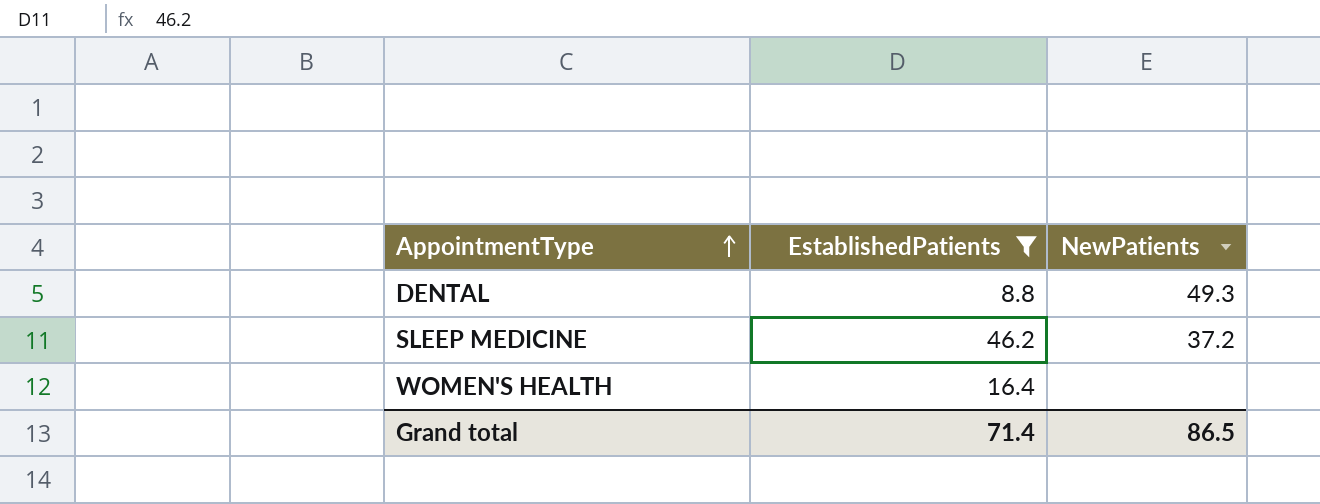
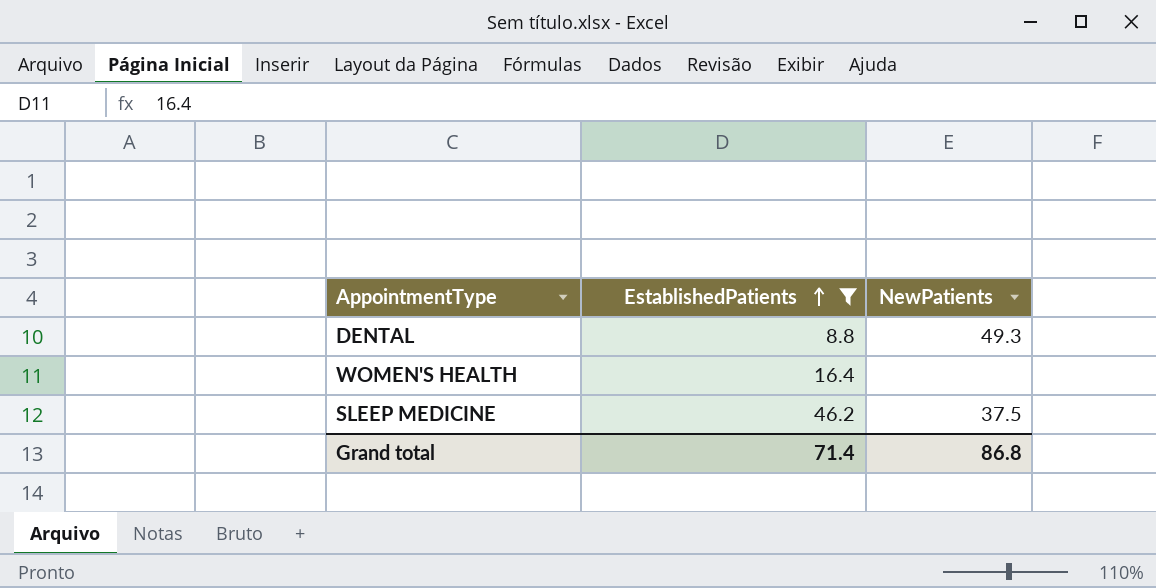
row order: AppointmentType ascending -> EstablishedPatients ascending
SLEEP MEDICINE | NewPatients: 37.2 -> 37.5
Grand total | NewPatients: 86.5 -> 86.8

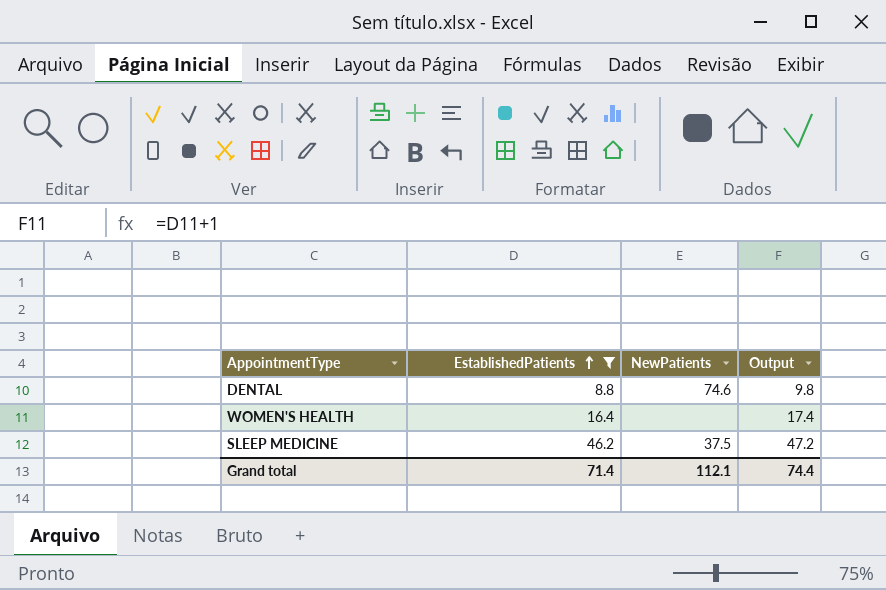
column Output | formula: none -> [EstablishedPatients] + 1
DENTAL | NewPatients: 49.3 -> 74.6
Grand total | NewPatients: 86.8 -> 112.1

